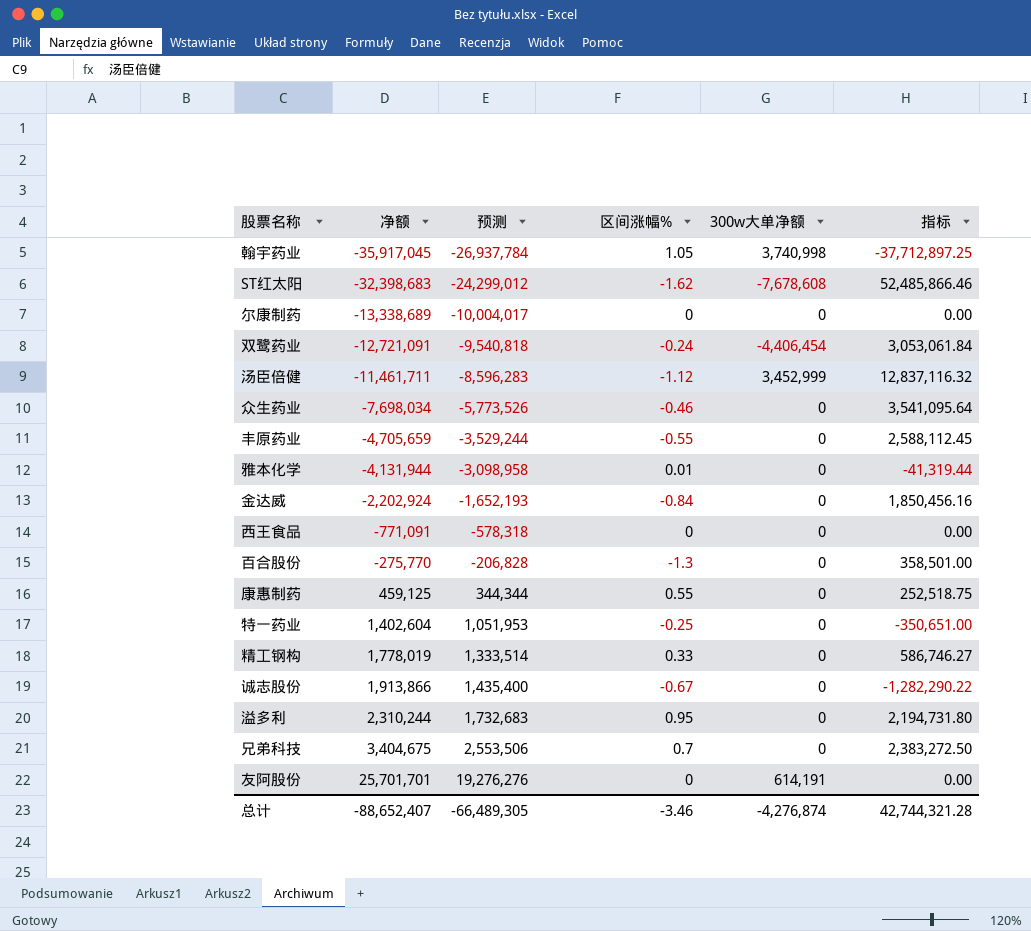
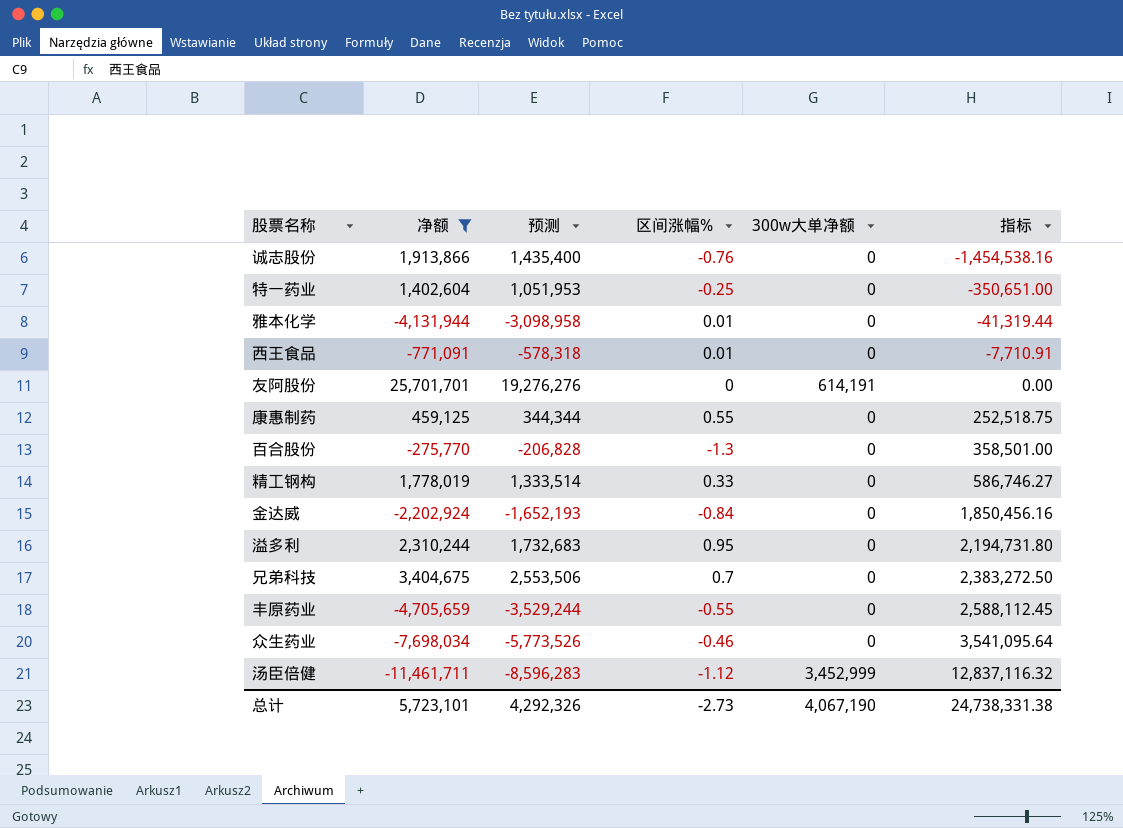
filter: none -> 净额 >= -11,461,711
row order: 净额 ascending -> 指标 ascending
诚志股份 | 区间涨幅%: -0.67 -> -0.76
诚志股份 | 指标: -1,282,290.22 -> -1,454,538.16
西王食品 | 区间涨幅%: 0 -> 0.01
西王食品 | 指标: 0.00 -> -7,710.91
总计 | 净额: -88,652,407 -> 5,723,101
总计 | 预测: -66,489,305 -> 4,292,326
总计 | 区间涨幅%: -3.46 -> -2.73
总计 | 300w大单净额: -4,276,874 -> 4,067,190
总计 | 指标: 42,744,321.28 -> 24,738,331.38

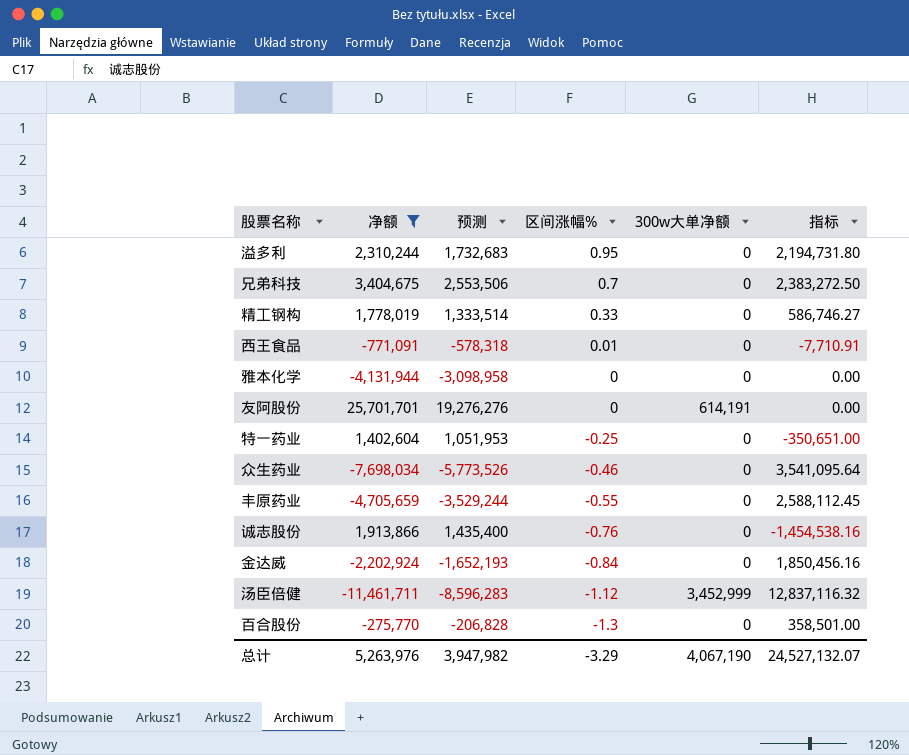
row order: 指标 ascending -> 区间涨幅% descending
row 康惠制药: 459,125 | 344,344 | 0.55 | 0 | 252,518.75 -> none
雅本化学 | 区间涨幅%: 0.01 -> 0
雅本化学 | 指标: -41,319.44 -> 0.00
总计 | 净额: 5,723,101 -> 5,263,976
总计 | 预测: 4,292,326 -> 3,947,982
总计 | 区间涨幅%: -2.73 -> -3.29
总计 | 指标: 24,738,331.38 -> 24,527,132.07

